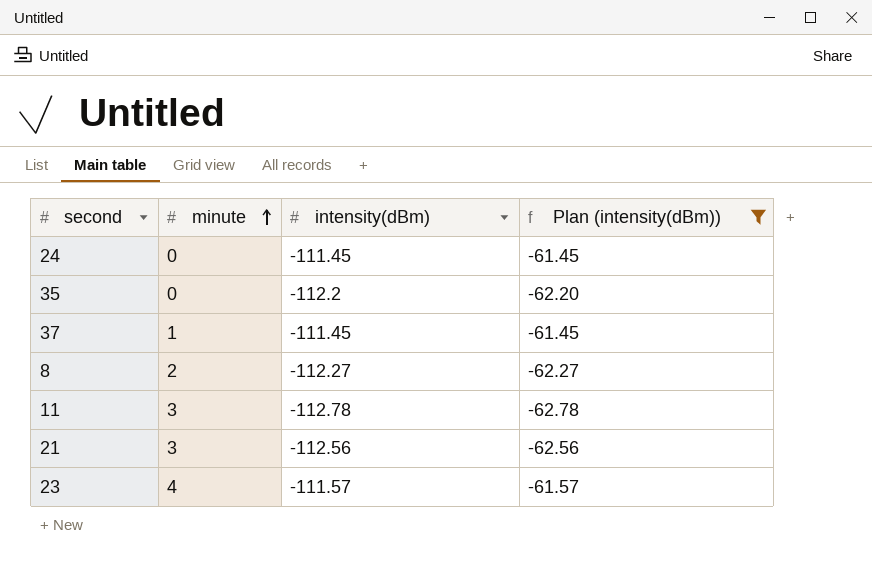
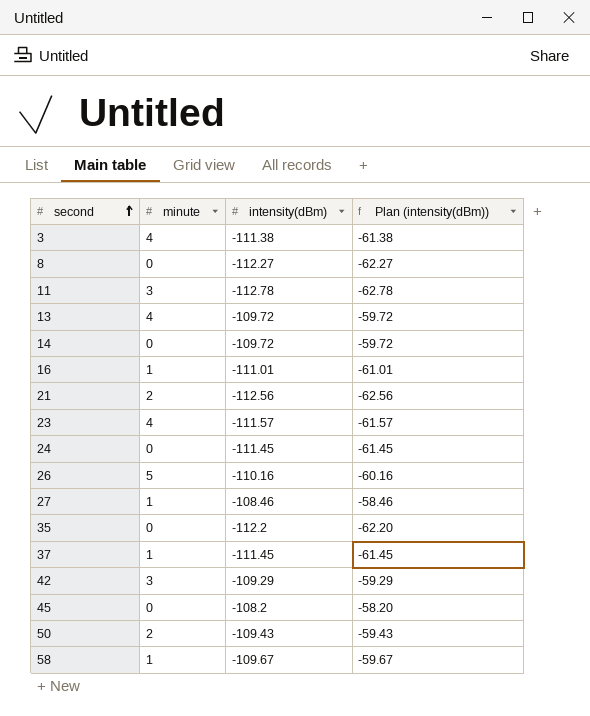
filter: Plan (intensity(dBm)) <= -61.45 -> none
row order: minute ascending -> second ascending
8 | minute: 2 -> 0
21 | minute: 3 -> 2

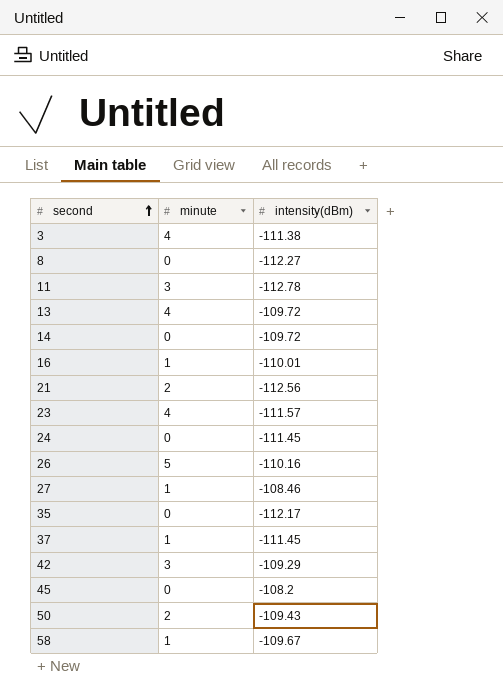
column Plan (intensity(dBm)) | formula: [intensity(dBm)] + 50 -> none
16 | intensity(dBm): -111.01 -> -110.01
35 | intensity(dBm): -112.2 -> -112.17

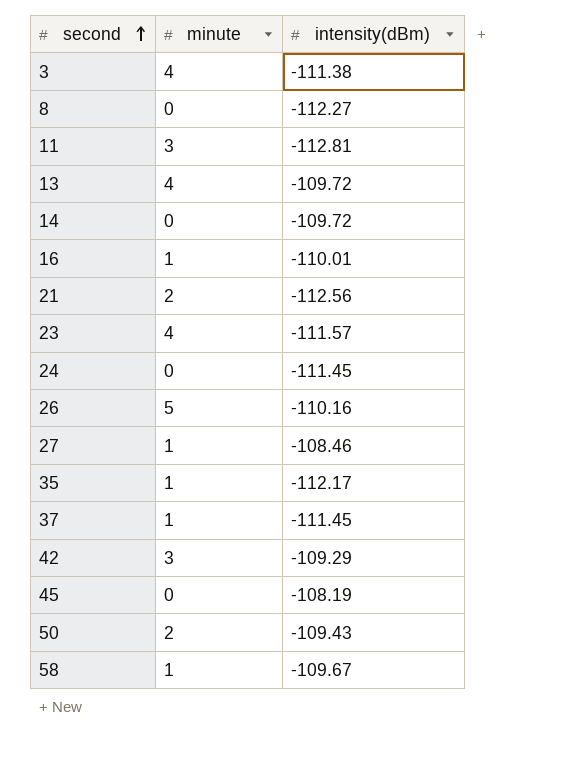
11 | intensity(dBm): -112.78 -> -112.81
35 | minute: 0 -> 1
45 | intensity(dBm): -108.2 -> -108.19

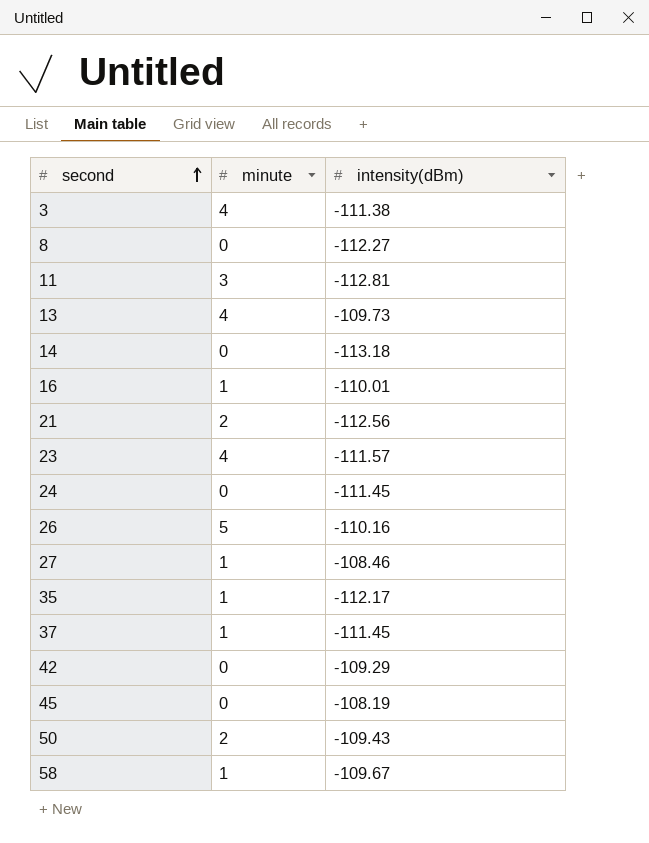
13 | intensity(dBm): -109.72 -> -109.73
14 | intensity(dBm): -109.72 -> -113.18
42 | minute: 3 -> 0

